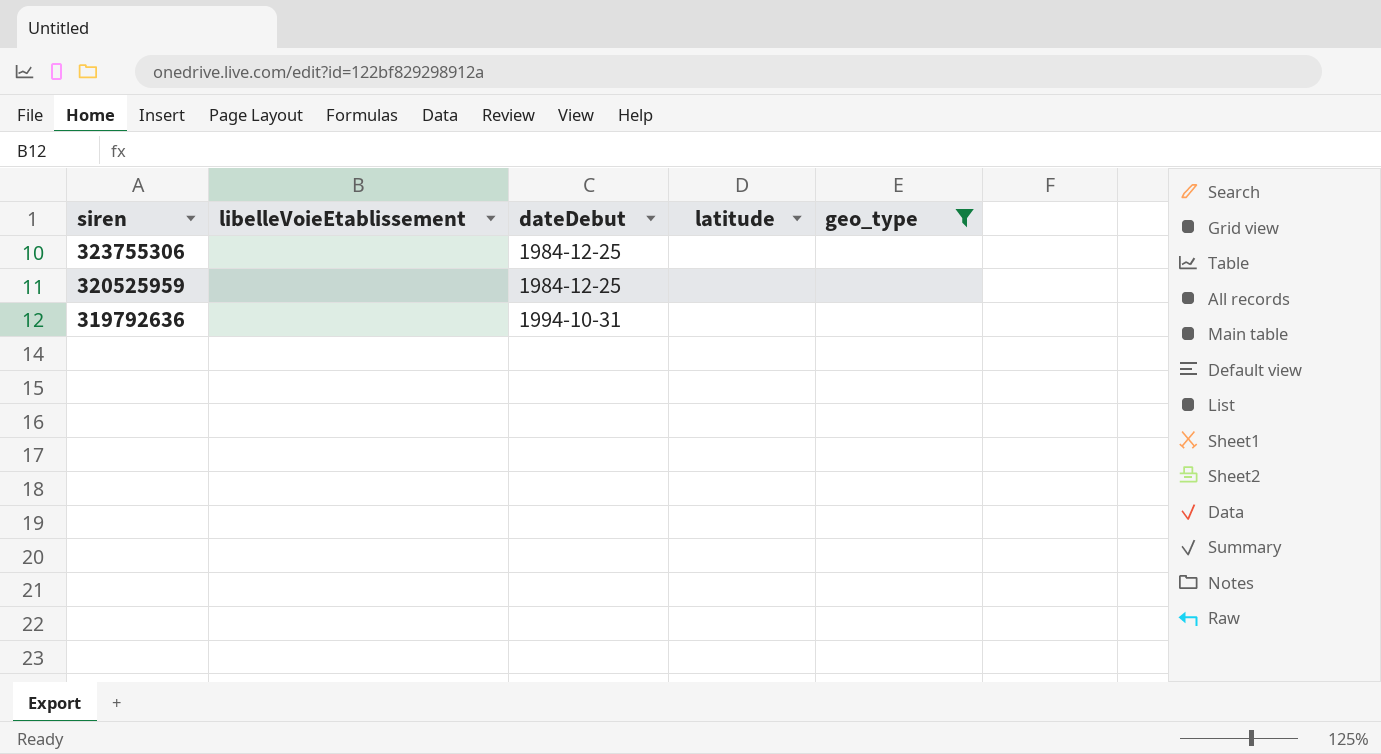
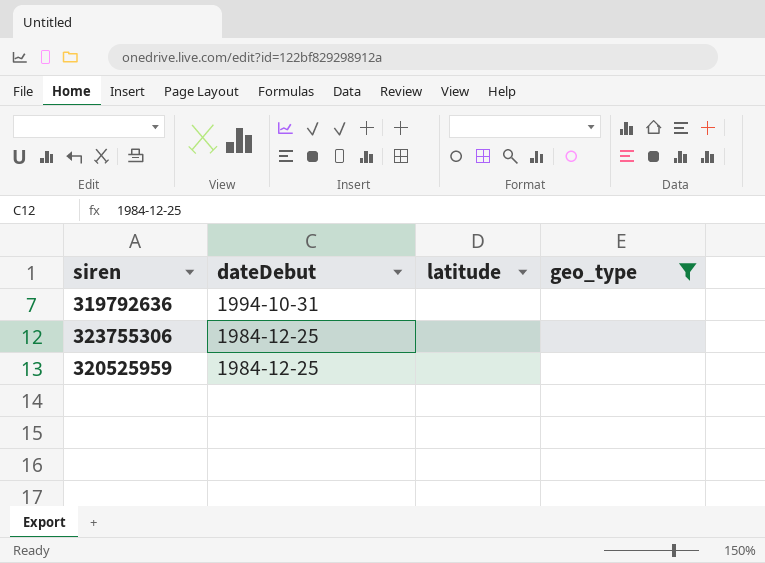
row order: siren descending -> dateDebut descending
column libelleVoieEtablissement | position: 2 -> none

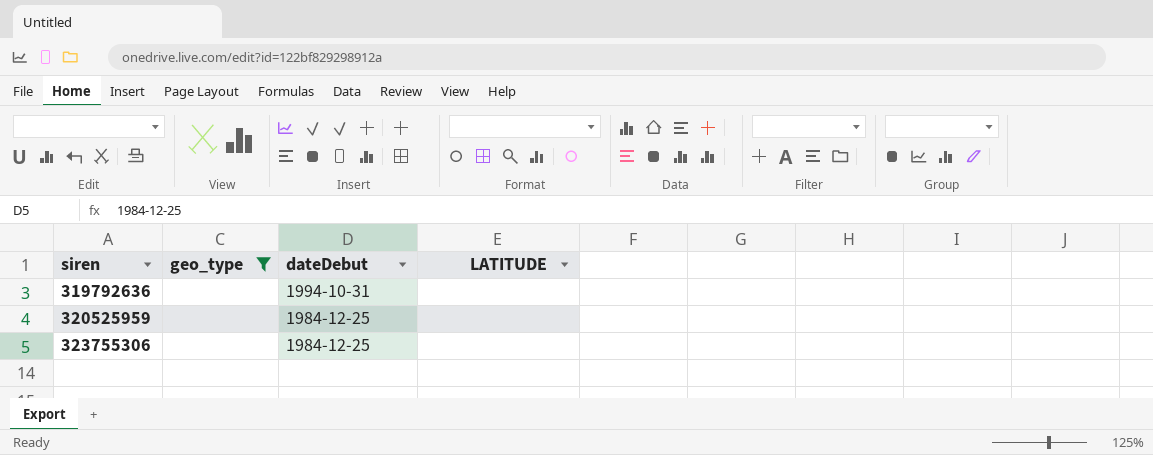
row order: dateDebut descending -> siren ascending
column geo_type | position: 4 -> 2
column name: latitude -> LATITUDE

